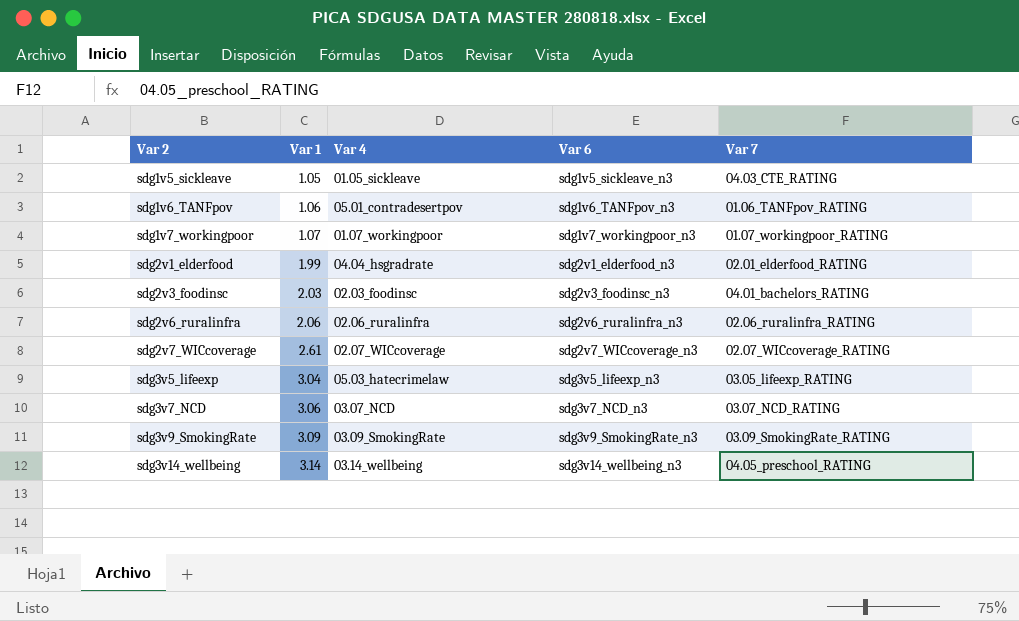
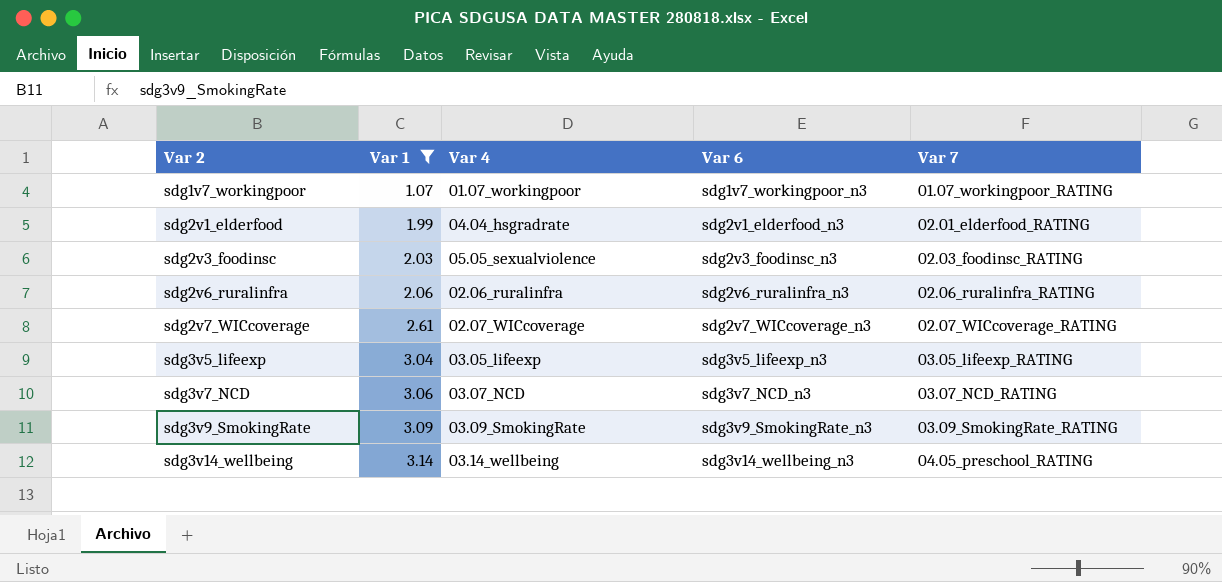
filter: none -> Var 1 >= 1.07
sdg2v3_foodinsc | Var 4: 02.03_foodinsc -> 05.05_sexualviolence
sdg2v3_foodinsc | Var 7: 04.01_bachelors_RATING -> 02.03_foodinsc_RATING
sdg3v5_lifeexp | Var 4: 05.03_hatecrimelaw -> 03.05_lifeexp

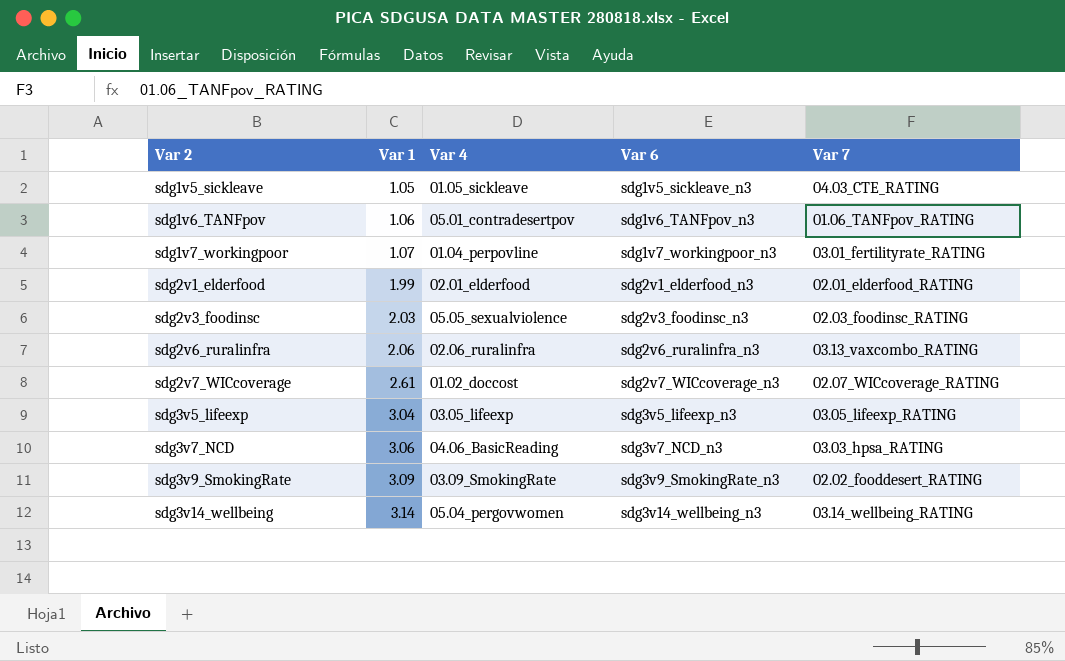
filter: Var 1 >= 1.07 -> none
sdg1v7_workingpoor | Var 4: 01.07_workingpoor -> 01.04_perpovline
sdg1v7_workingpoor | Var 7: 01.07_workingpoor_RATING -> 03.01_fertilityrate_RATING
sdg2v1_elderfood | Var 4: 04.04_hsgradrate -> 02.01_elderfood
sdg2v6_ruralinfra | Var 7: 02.06_ruralinfra_RATING -> 03.13_vaxcombo_RATING
sdg2v7_WICcoverage | Var 4: 02.07_WICcoverage -> 01.02_doccost
sdg3v7_NCD | Var 4: 03.07_NCD -> 04.06_BasicReading
sdg3v7_NCD | Var 7: 03.07_NCD_RATING -> 03.03_hpsa_RATING
sdg3v9_SmokingRate | Var 7: 03.09_SmokingRate_RATING -> 02.02_fooddesert_RATING
sdg3v14_wellbeing | Var 4: 03.14_wellbeing -> 05.04_pergovwomen
sdg3v14_wellbeing | Var 7: 04.05_preschool_RATING -> 03.14_wellbeing_RATING

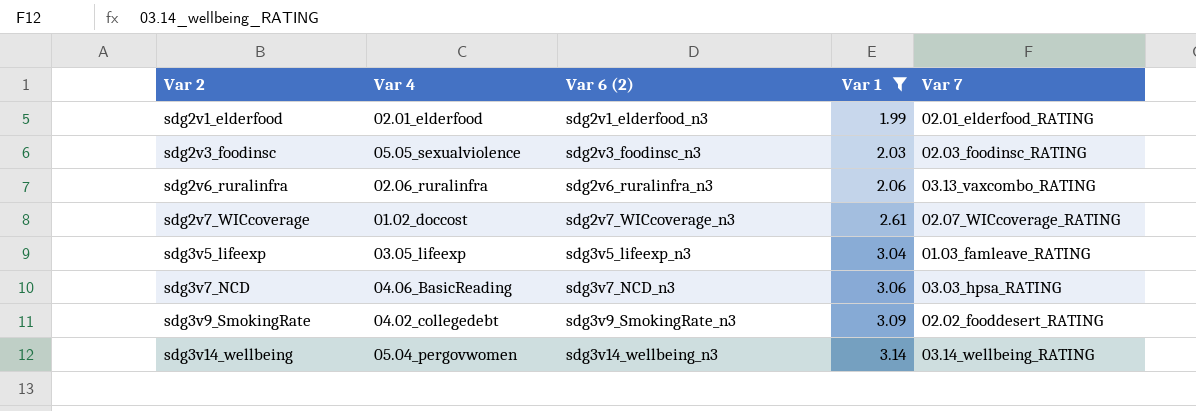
filter: none -> Var 1 >= 1.99
column name: Var 6 -> Var 6 (2)
column Var 1 | position: 2 -> 4
sdg3v5_lifeexp | Var 7: 03.05_lifeexp_RATING -> 01.03_famleave_RATING
sdg3v9_SmokingRate | Var 4: 03.09_SmokingRate -> 04.02_collegedebt

